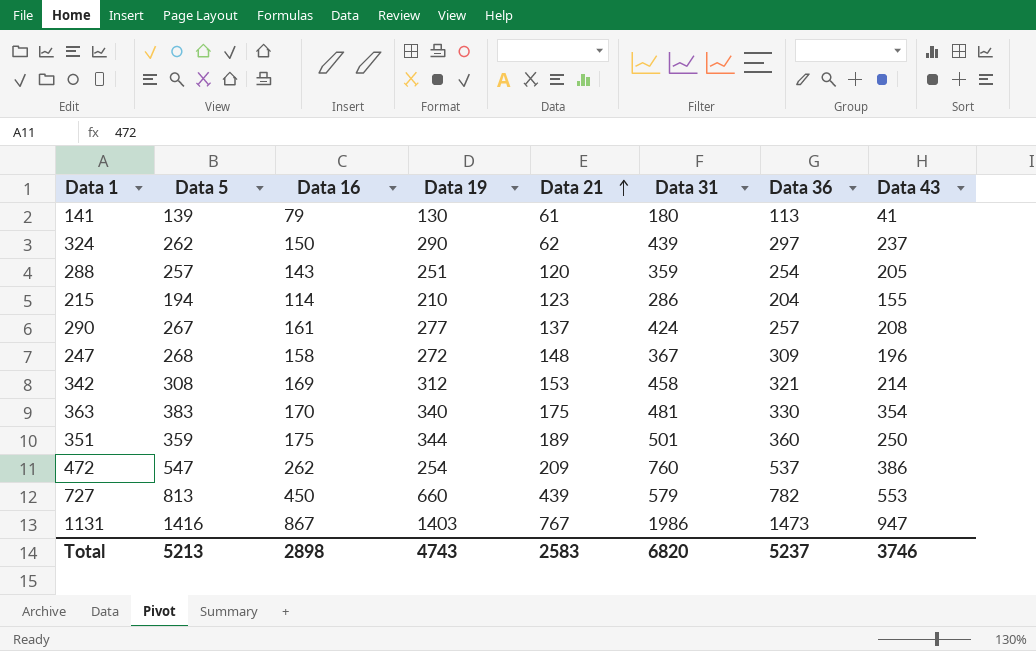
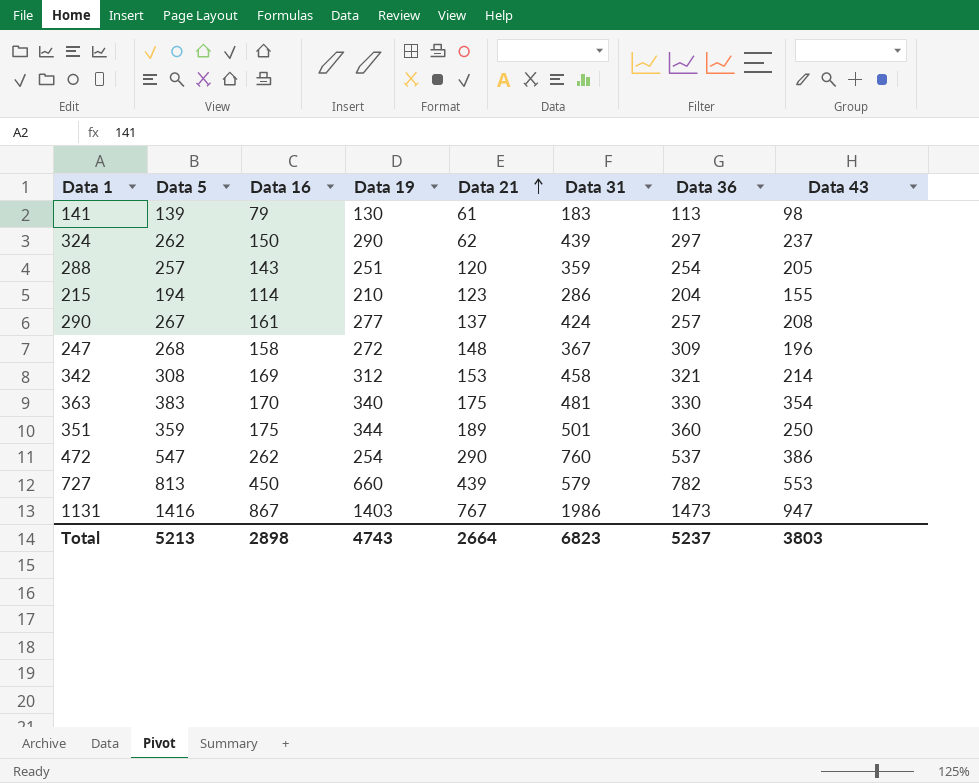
141 | Data 31: 180 -> 183
141 | Data 43: 41 -> 98
472 | Data 21: 209 -> 290
Total | Data 21: 2583 -> 2664
Total | Data 31: 6820 -> 6823
Total | Data 43: 3746 -> 3803

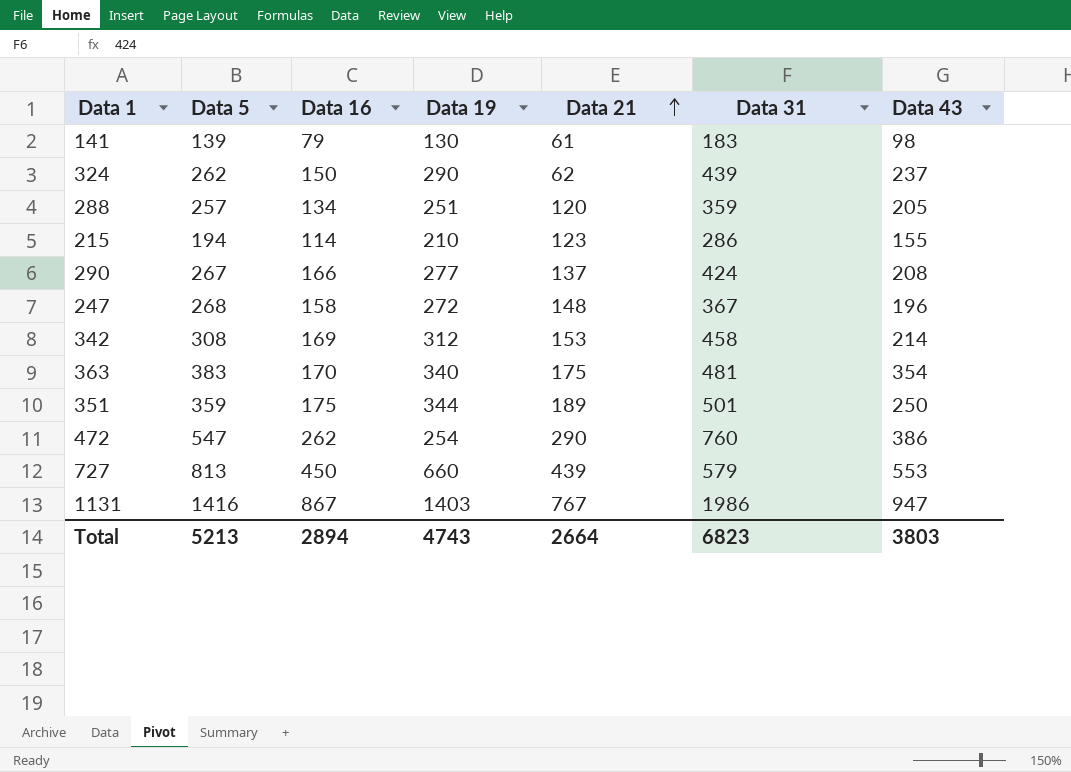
column Data 36 | position: 7 -> none
288 | Data 16: 143 -> 134
290 | Data 16: 161 -> 166
Total | Data 16: 2898 -> 2894

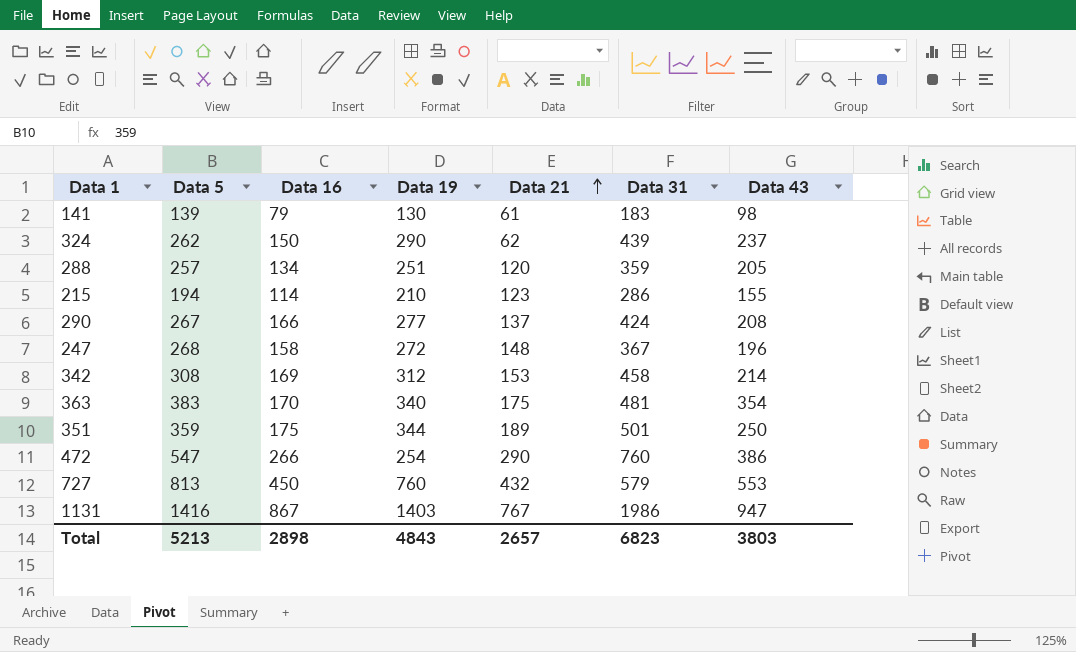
472 | Data 16: 262 -> 266
727 | Data 19: 660 -> 760
727 | Data 21: 439 -> 432
Total | Data 16: 2894 -> 2898
Total | Data 19: 4743 -> 4843
Total | Data 21: 2664 -> 2657

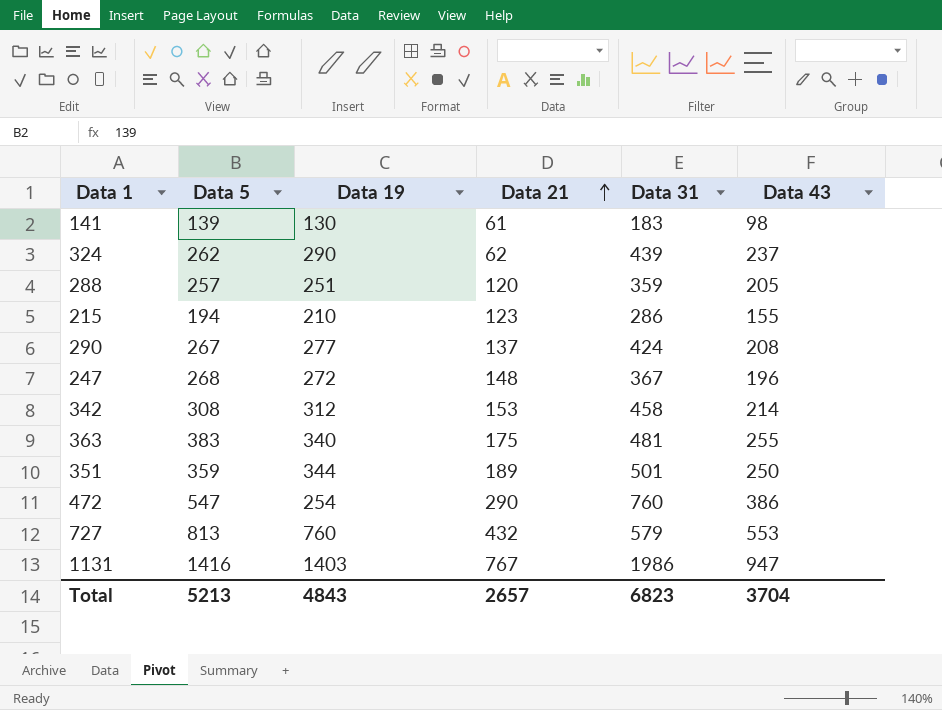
column Data 16 | position: 3 -> none
363 | Data 43: 354 -> 255
Total | Data 43: 3803 -> 3704

